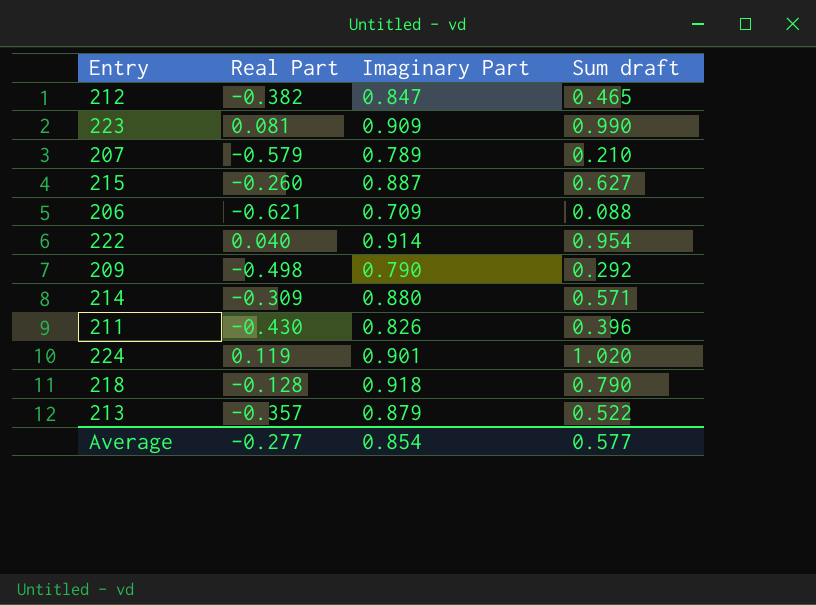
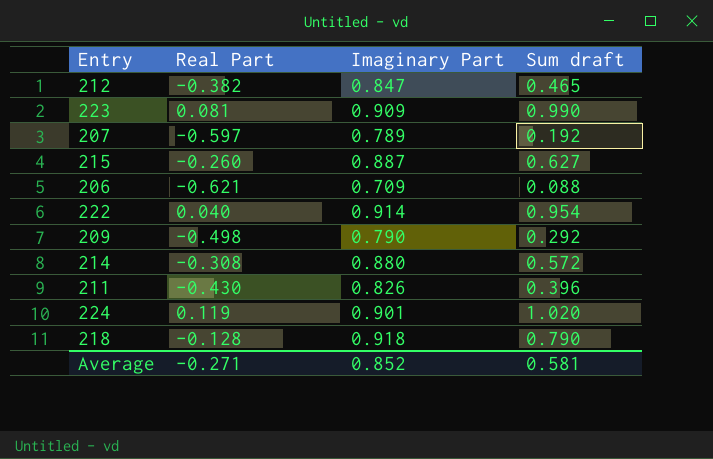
row 213: -0.357 | 0.879 | 0.522 -> none
207 | Real Part: -0.579 -> -0.597
207 | Sum draft: 0.210 -> 0.192
214 | Real Part: -0.309 -> -0.308
214 | Sum draft: 0.571 -> 0.572
Average | Real Part: -0.277 -> -0.271
Average | Imaginary Part: 0.854 -> 0.852
Average | Sum draft: 0.577 -> 0.581

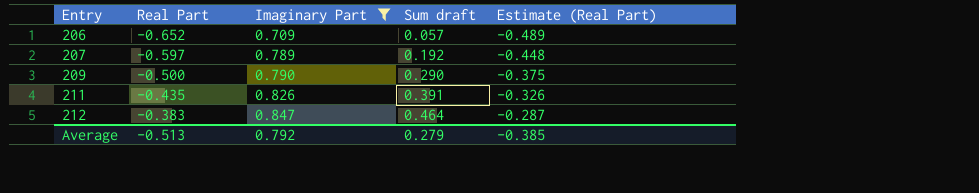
filter: none -> Imaginary Part <= 0.847
row order: none -> Entry ascending
column Estimate (Real Part) | formula: none -> [Real Part] * 0.75
206 | Real Part: -0.621 -> -0.652
206 | Sum draft: 0.088 -> 0.057
209 | Real Part: -0.498 -> -0.500
209 | Sum draft: 0.292 -> 0.290
211 | Real Part: -0.430 -> -0.435
211 | Sum draft: 0.396 -> 0.391
212 | Real Part: -0.382 -> -0.383
212 | Sum draft: 0.465 -> 0.464
Average | Real Part: -0.271 -> -0.513
Average | Imaginary Part: 0.852 -> 0.792
Average | Sum draft: 0.581 -> 0.279

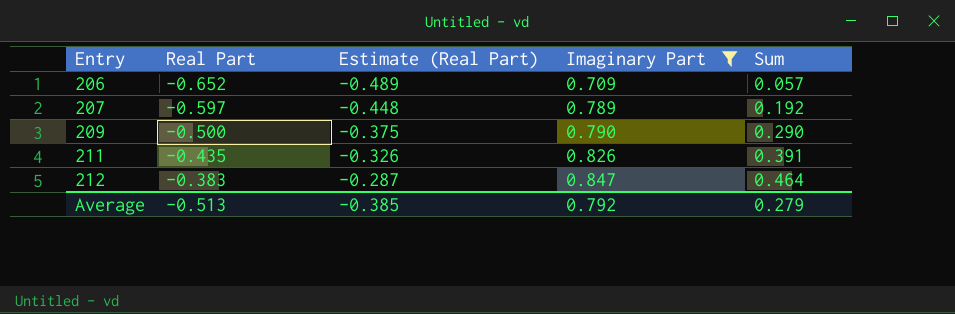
column Estimate (Real Part) | position: 5 -> 3
column name: Sum draft -> Sum

